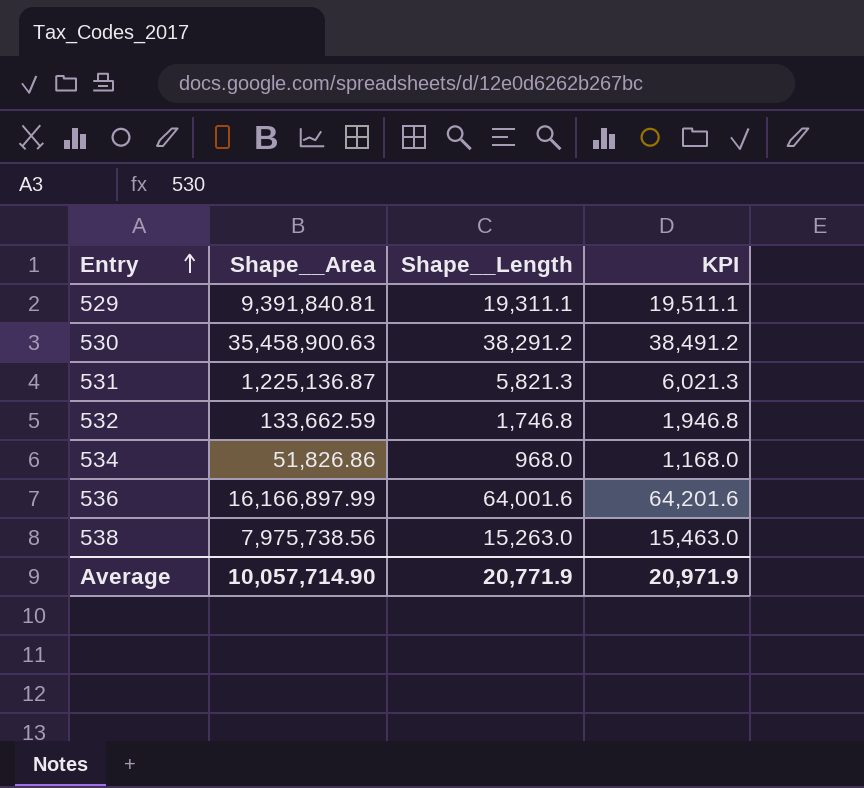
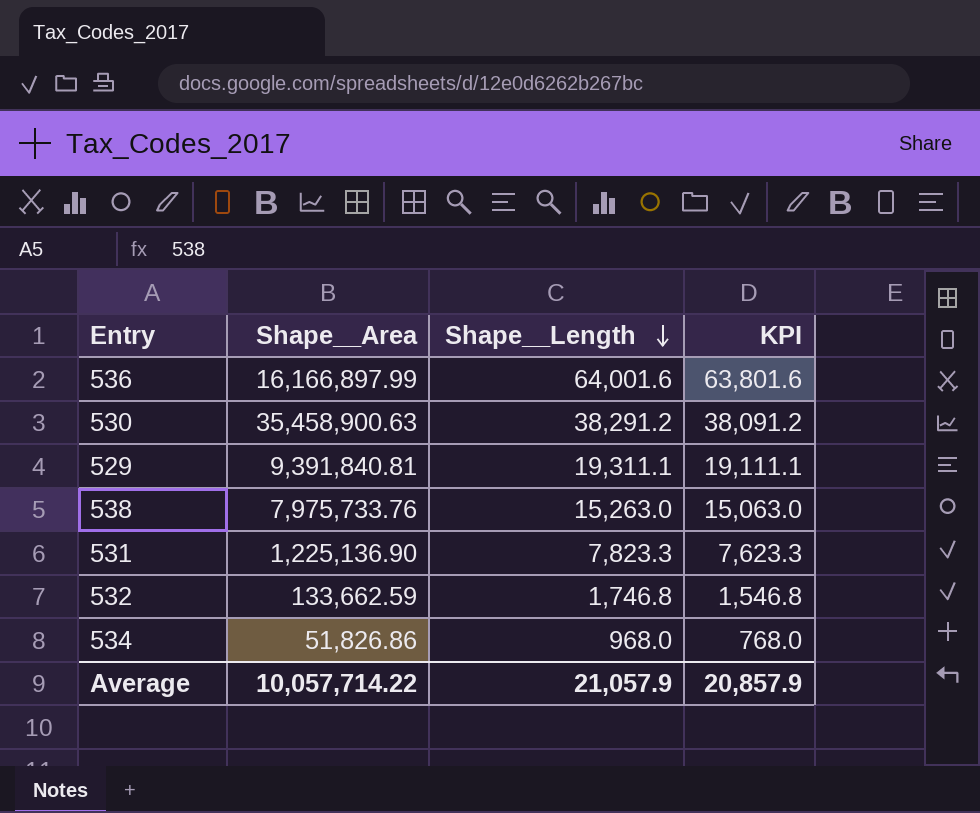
row order: Entry ascending -> Shape__Length descending
column KPI | formula: [Shape__Length] + 200 -> [Shape__Length] - 200
538 | Shape__Area: 7,975,738.56 -> 7,975,733.76
531 | Shape__Area: 1,225,136.87 -> 1,225,136.90
531 | Shape__Length: 5,821.3 -> 7,823.3
Average | Shape__Area: 10,057,714.90 -> 10,057,714.22
Average | Shape__Length: 20,771.9 -> 21,057.9
Average | KPI: 20,971.9 -> 20,857.9

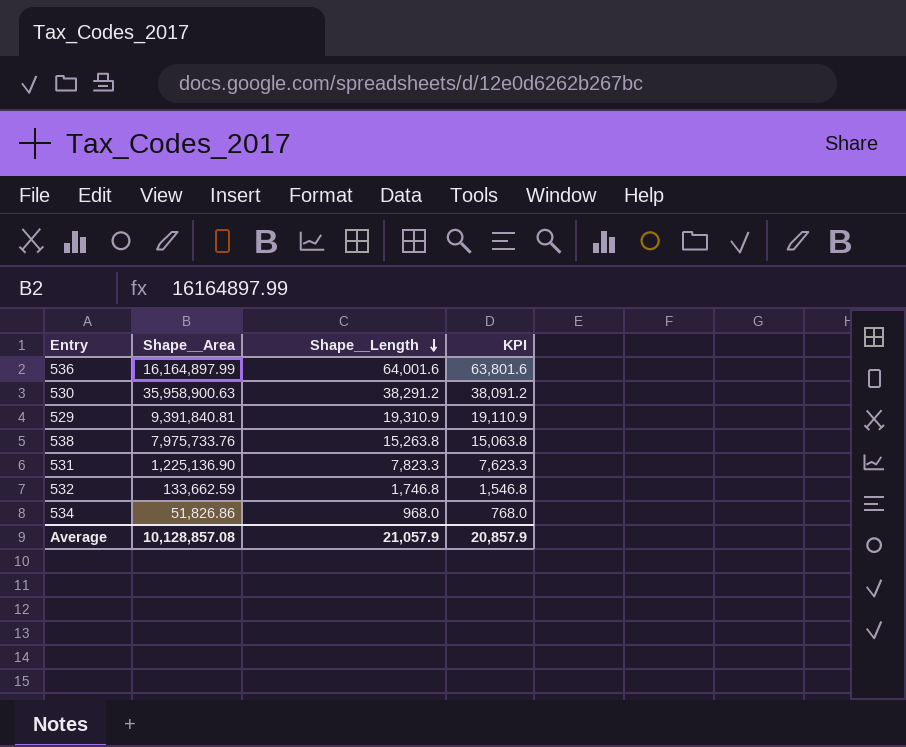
536 | Shape__Area: 16,166,897.99 -> 16,164,897.99
530 | Shape__Area: 35,458,900.63 -> 35,958,900.63
529 | Shape__Length: 19,311.1 -> 19,310.9
529 | KPI: 19,111.1 -> 19,110.9
538 | Shape__Length: 15,263.0 -> 15,263.8
538 | KPI: 15,063.0 -> 15,063.8
Average | Shape__Area: 10,057,714.22 -> 10,128,857.08

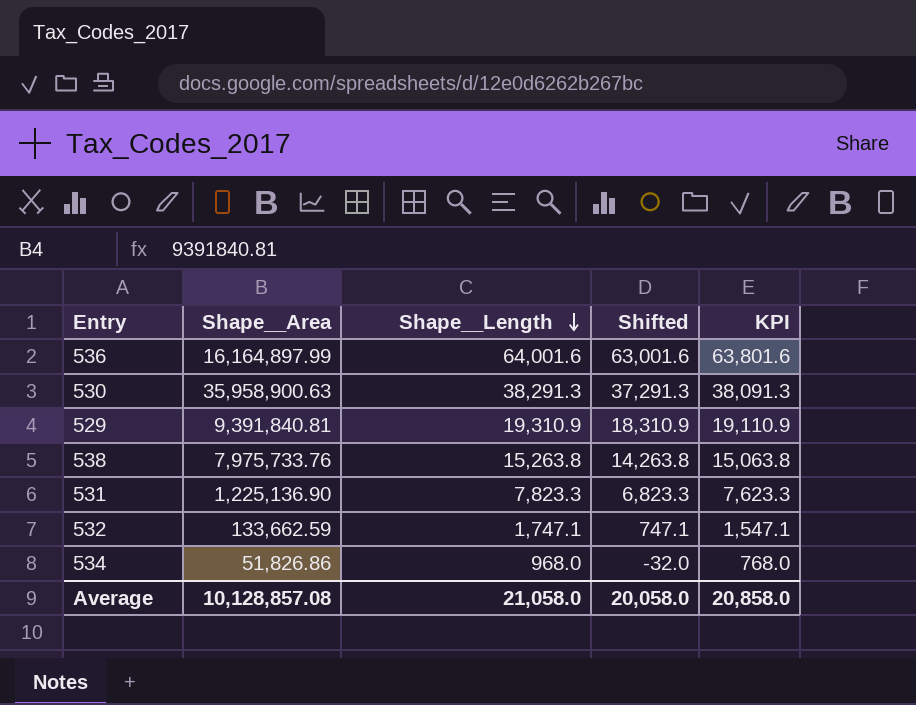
column Shifted | formula: none -> [Shape__Length] - 1000
530 | Shape__Length: 38,291.2 -> 38,291.3
530 | KPI: 38,091.2 -> 38,091.3
532 | Shape__Length: 1,746.8 -> 1,747.1
532 | KPI: 1,546.8 -> 1,547.1
Average | Shape__Length: 21,057.9 -> 21,058.0
Average | KPI: 20,857.9 -> 20,858.0

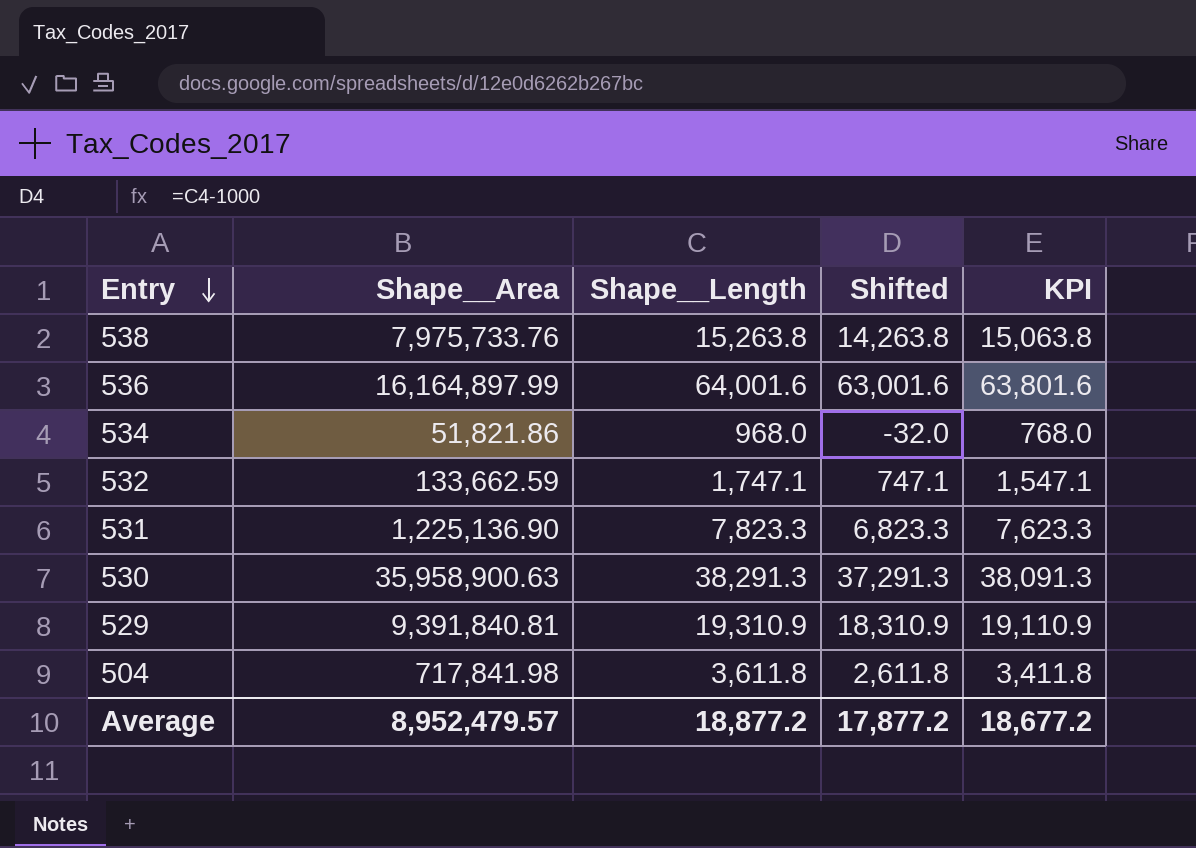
row order: Shape__Length descending -> Entry descending
534 | Shape__Area: 51,826.86 -> 51,821.86
row 504: none -> 717,841.98 | 3,611.8 | 2,611.8 | 3,411.8
Average | Shape__Area: 10,128,857.08 -> 8,952,479.57
Average | Shape__Length: 21,058.0 -> 18,877.2
Average | Shifted: 20,058.0 -> 17,877.2
Average | KPI: 20,858.0 -> 18,677.2

